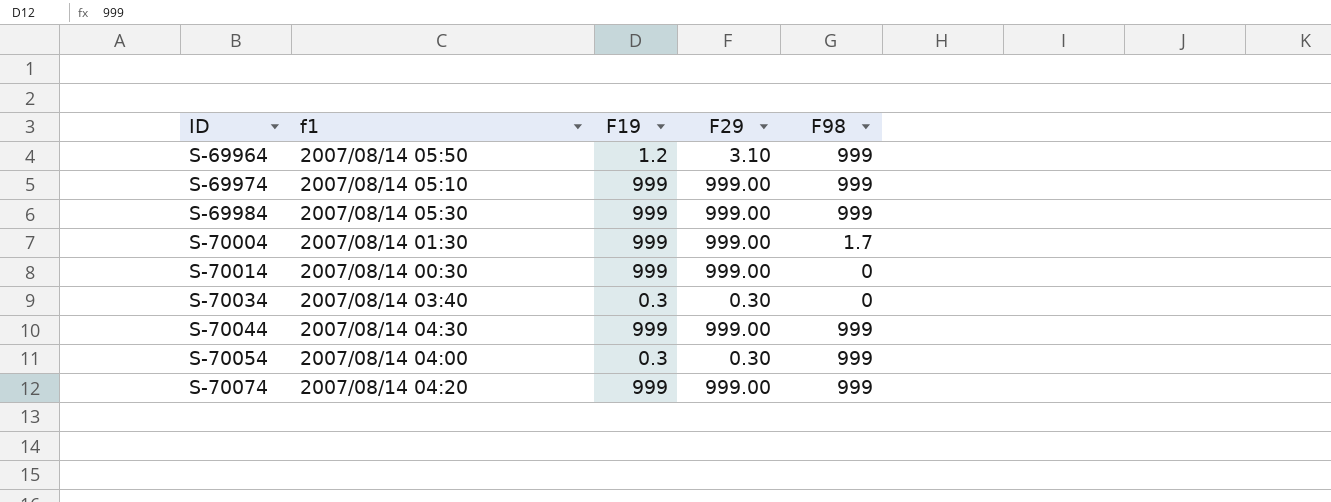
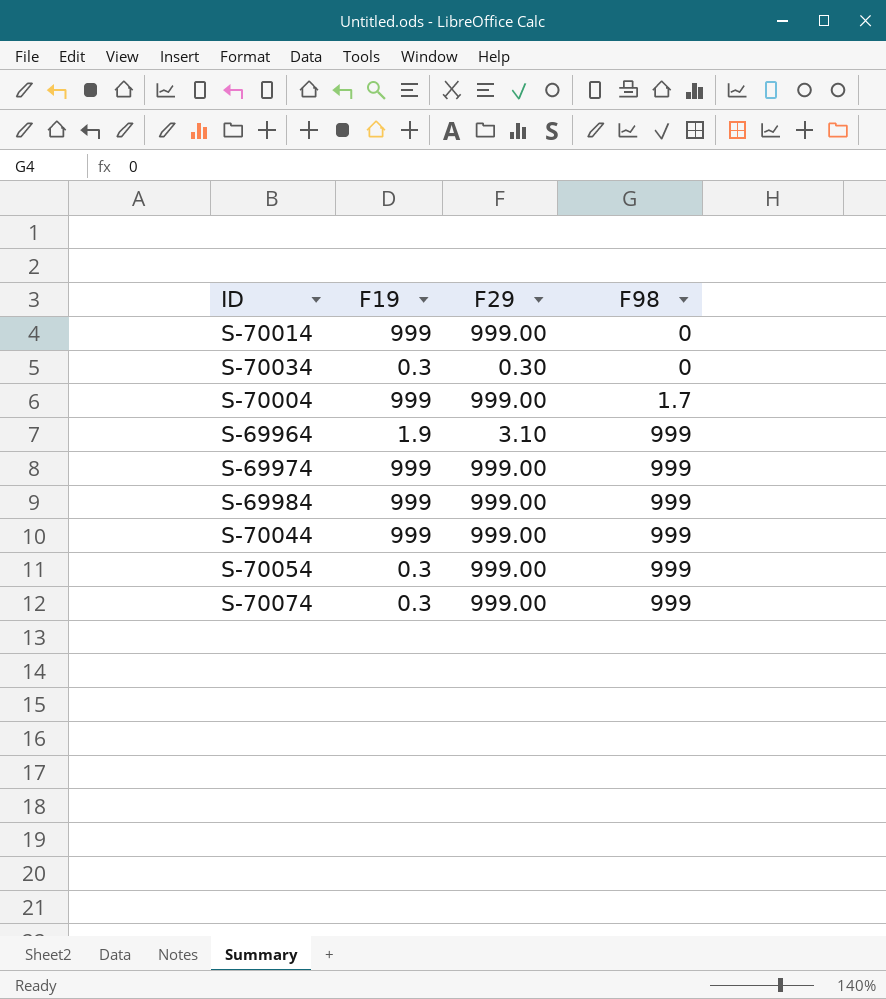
row order: ID ascending -> F98 ascending
column f1 | position: 2 -> none
S-69964 | F19: 1.2 -> 1.9
S-70054 | F29: 0.30 -> 999.00
S-70074 | F19: 999 -> 0.3

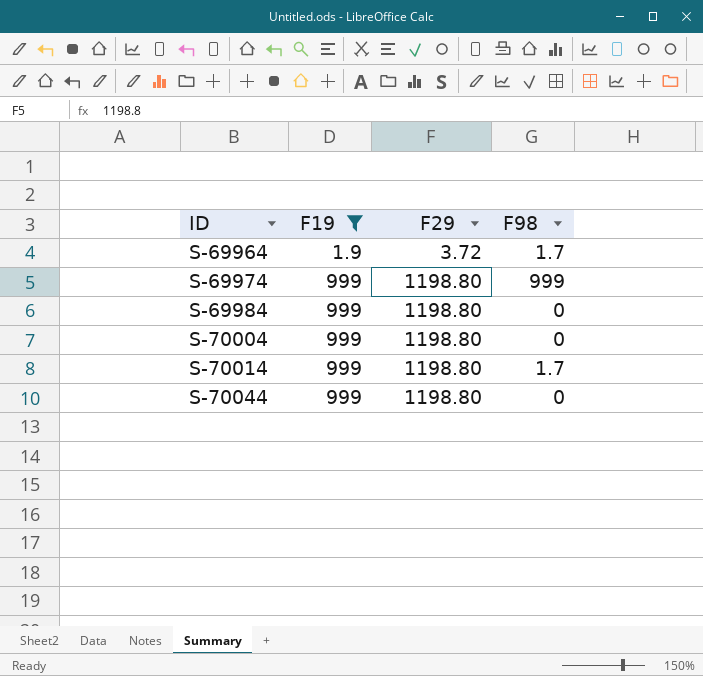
filter: none -> F19 != 0.3
row order: F98 ascending -> ID ascending
S-69964 | F29: 3.10 -> 3.72
S-69964 | F98: 999 -> 1.7
S-69974 | F29: 999.00 -> 1198.80
S-69984 | F29: 999.00 -> 1198.80
S-69984 | F98: 999 -> 0
S-70004 | F29: 999.00 -> 1198.80
S-70004 | F98: 1.7 -> 0
S-70014 | F29: 999.00 -> 1198.80
S-70014 | F98: 0 -> 1.7
S-70044 | F29: 999.00 -> 1198.80
S-70044 | F98: 999 -> 0

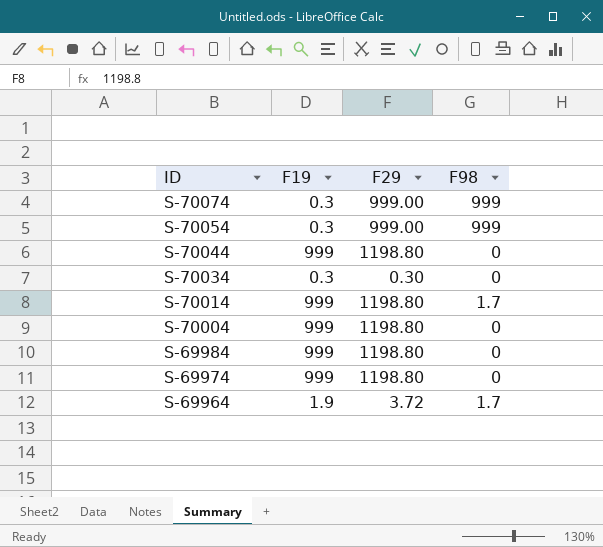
filter: F19 != 0.3 -> none
row order: ID ascending -> ID descending
S-69974 | F98: 999 -> 0

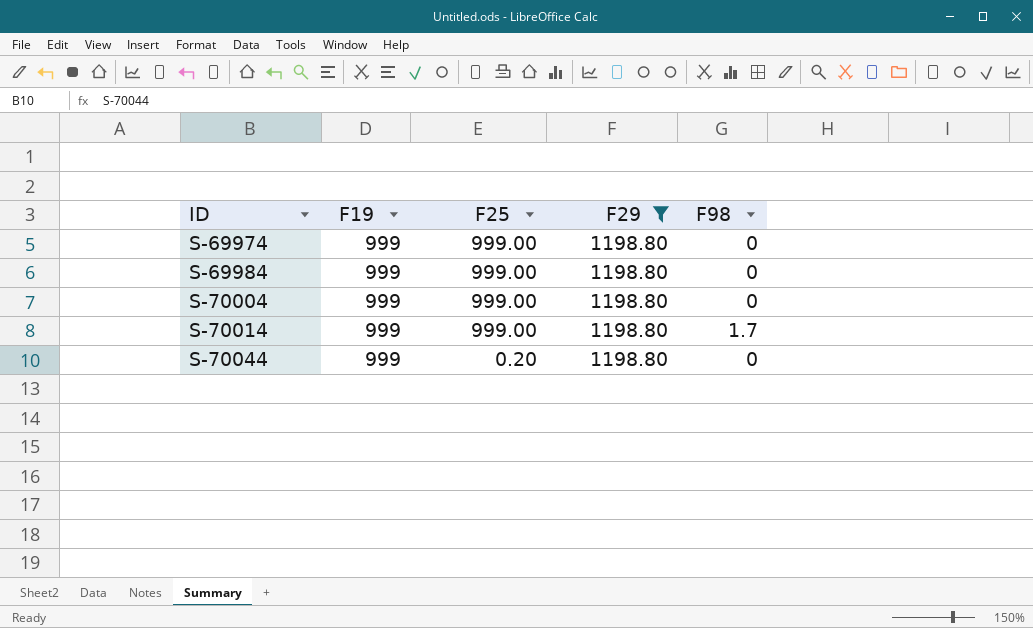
filter: none -> F29 = 1198.80
row order: ID descending -> ID ascending
column F25 | position: none -> 3

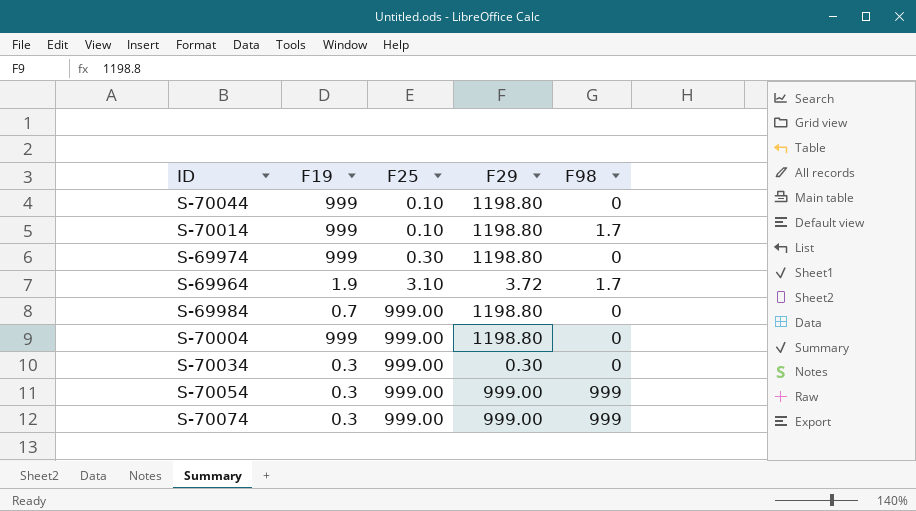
filter: F29 = 1198.80 -> none
row order: ID ascending -> F25 ascending
S-70044 | F25: 0.20 -> 0.10
S-70014 | F25: 999.00 -> 0.10
S-69974 | F25: 999.00 -> 0.30
S-69984 | F19: 999 -> 0.7

